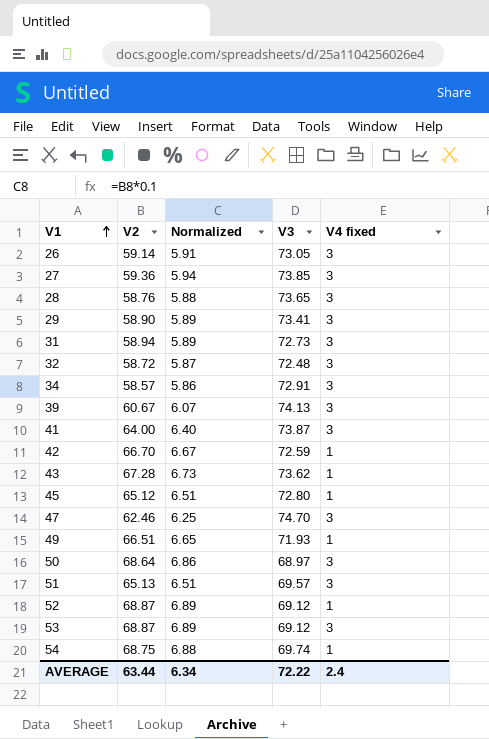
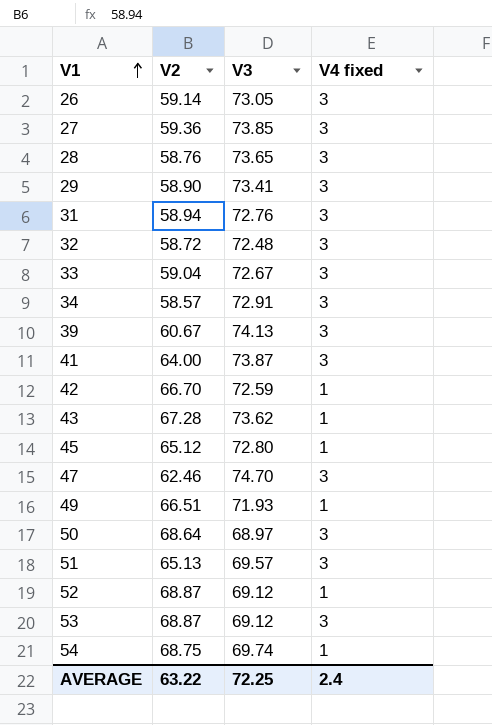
column Normalized | formula: [V2] * 0.1 -> none
31 | V3: 72.73 -> 72.76
row 33: none -> 59.04 | 72.67 | 3
AVERAGE | V2: 63.44 -> 63.22
AVERAGE | V3: 72.22 -> 72.25

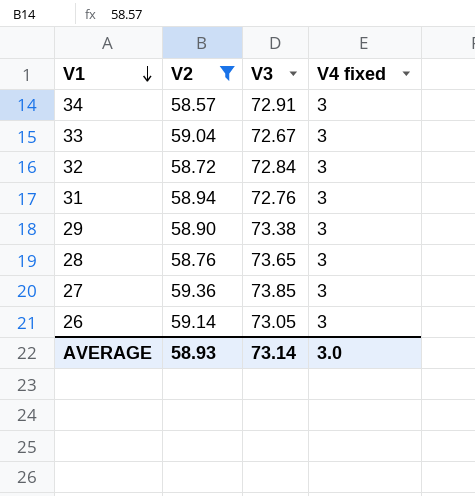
filter: none -> V2 <= 59.36
row order: V1 ascending -> V1 descending
32 | V3: 72.48 -> 72.84
29 | V3: 73.41 -> 73.38
AVERAGE | V2: 63.22 -> 58.93
AVERAGE | V3: 72.25 -> 73.14
AVERAGE | V4 fixed: 2.4 -> 3.0

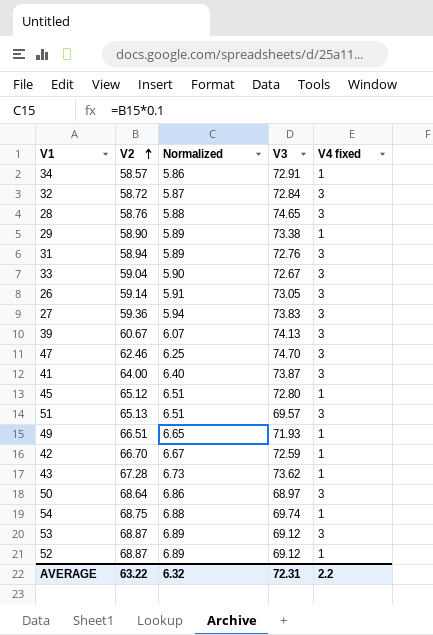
filter: V2 <= 59.36 -> none
row order: V1 descending -> V2 ascending
column Normalized | formula: none -> [V2] * 0.1
34 | V4 fixed: 3 -> 1
28 | V3: 73.65 -> 74.65
29 | V4 fixed: 3 -> 1
27 | V3: 73.85 -> 73.83
AVERAGE | V2: 58.93 -> 63.22
AVERAGE | V3: 73.14 -> 72.31
AVERAGE | V4 fixed: 3.0 -> 2.2

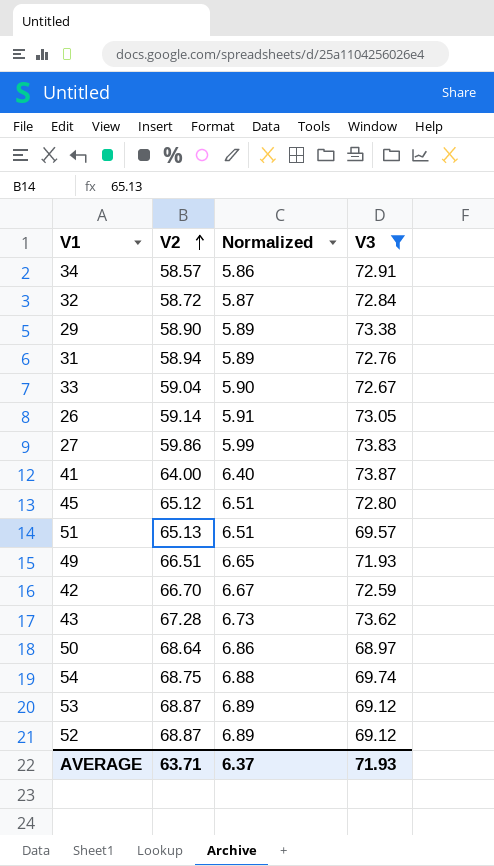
filter: none -> V3 <= 73.87
column V4 fixed | position: 5 -> none
27 | V2: 59.36 -> 59.86
27 | Normalized: 5.94 -> 5.99
AVERAGE | V2: 63.22 -> 63.71
AVERAGE | Normalized: 6.32 -> 6.37
AVERAGE | V3: 72.31 -> 71.93

